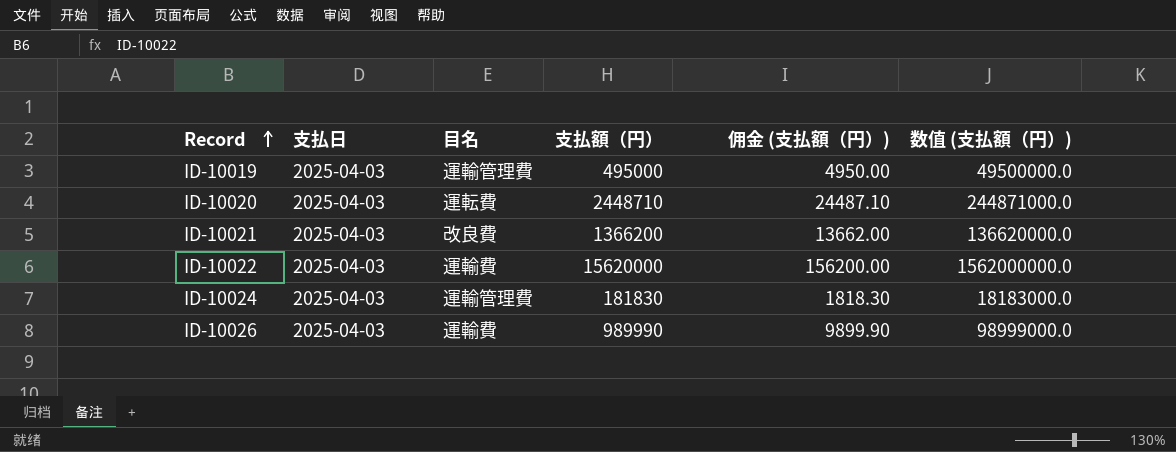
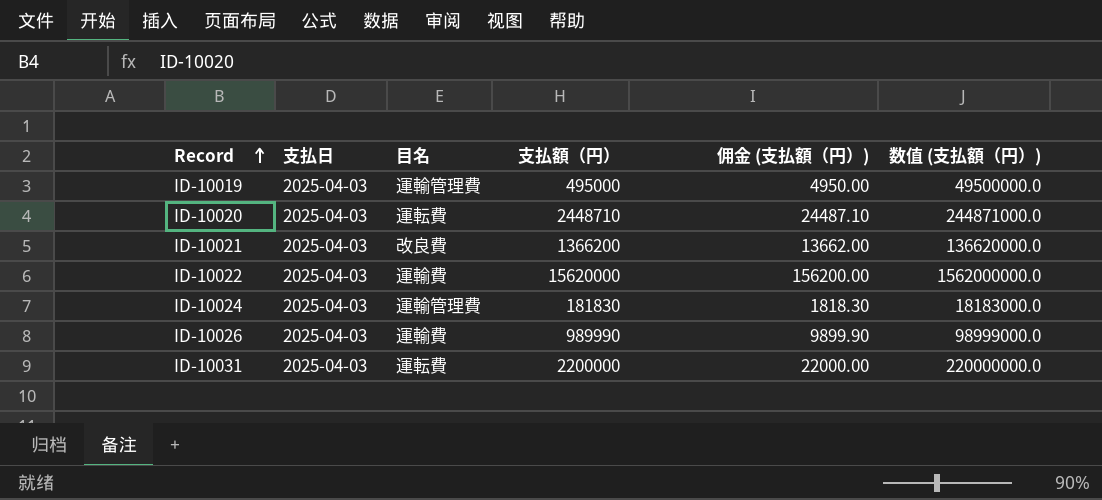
row ID-10031: none -> 2025-04-03 | 運転費 | 2200000 | 22000.00 | 220000000.0

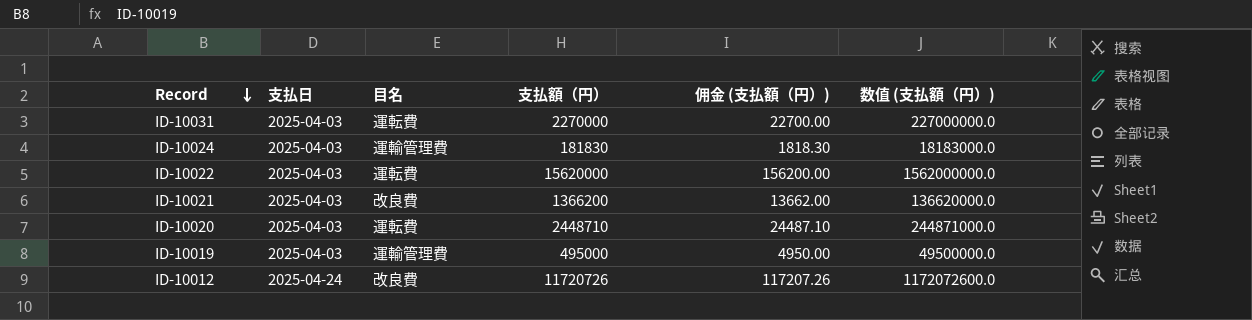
row order: Record ascending -> Record descending
row ID-10026: 2025-04-03 | 運輸費 | 989990 | 9899.90 | 98999000.0 -> none
ID-10031 | 支払額（円）: 2200000 -> 2270000
ID-10031 | 佣金 (支払額（円）): 22000.00 -> 22700.00
ID-10031 | 数值 (支払額（円）): 220000000.0 -> 227000000.0
ID-10022 | 目名: 運輸費 -> 運転費
row ID-10012: none -> 2025-04-24 | 改良費 | 11720726 | 117207.26 | 1172072600.0

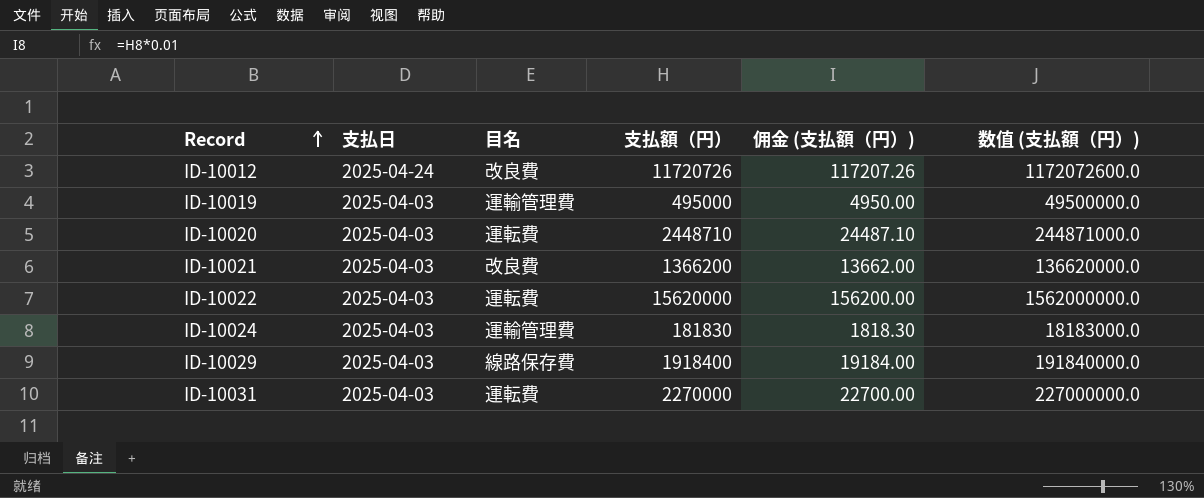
row order: Record descending -> Record ascending
row ID-10029: none -> 2025-04-03 | 線路保存費 | 1918400 | 19184.00 | 191840000.0

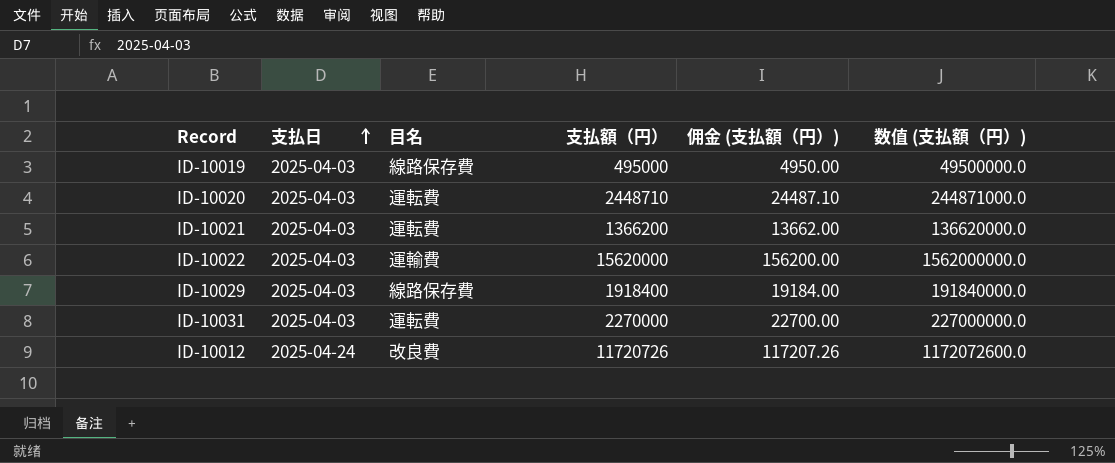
row order: Record ascending -> 支払日 ascending
row ID-10024: 2025-04-03 | 運輸管理費 | 181830 | 1818.30 | 18183000.0 -> none
ID-10019 | 目名: 運輸管理費 -> 線路保存費
ID-10021 | 目名: 改良費 -> 運転費
ID-10022 | 目名: 運転費 -> 運輸費

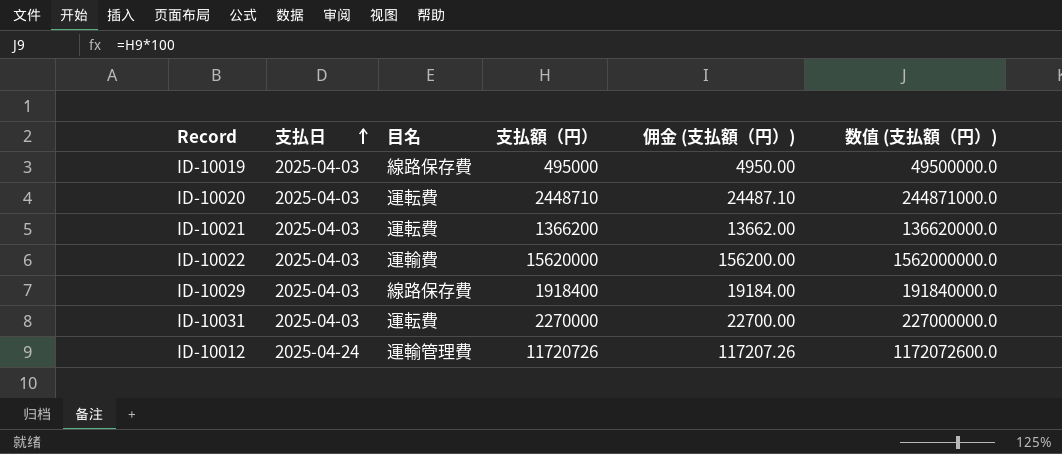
ID-10012 | 目名: 改良費 -> 運輸管理費

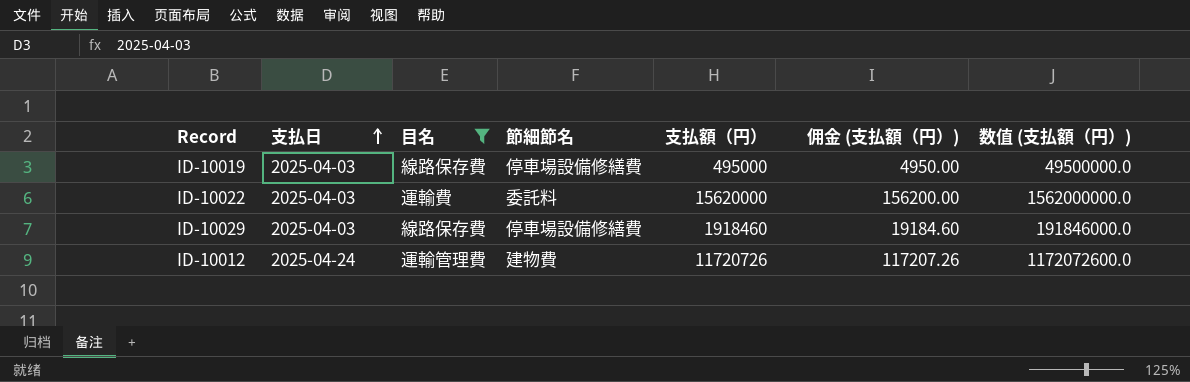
filter: none -> 目名 != 運転費
column 節細節名 | position: none -> 4
ID-10029 | 支払額（円）: 1918400 -> 1918460
ID-10029 | 佣金 (支払額（円）): 19184.00 -> 19184.60
ID-10029 | 数值 (支払額（円）): 191840000.0 -> 191846000.0

